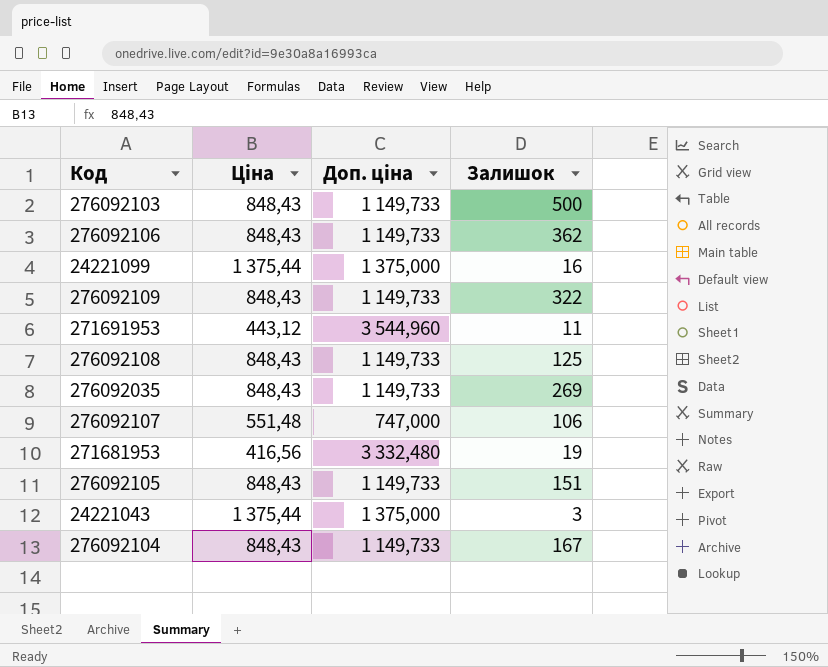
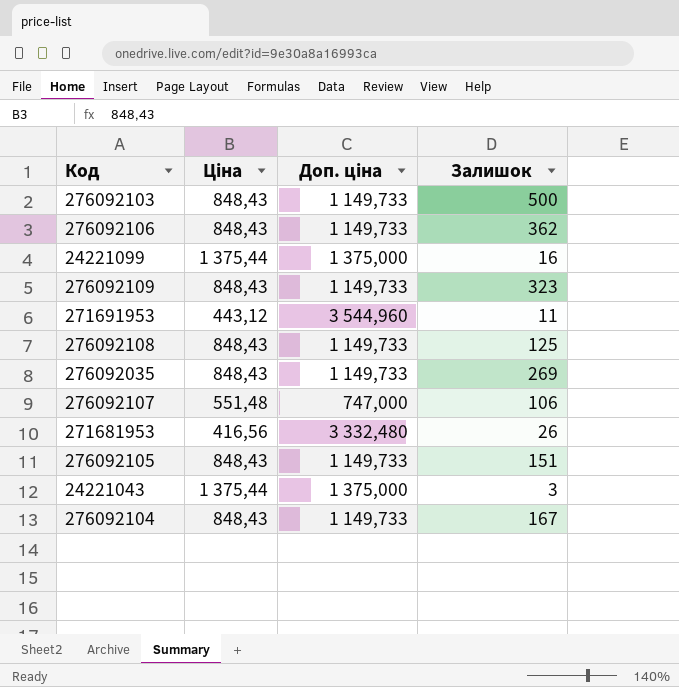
276092109 | Залишок: 322 -> 323
271681953 | Залишок: 19 -> 26

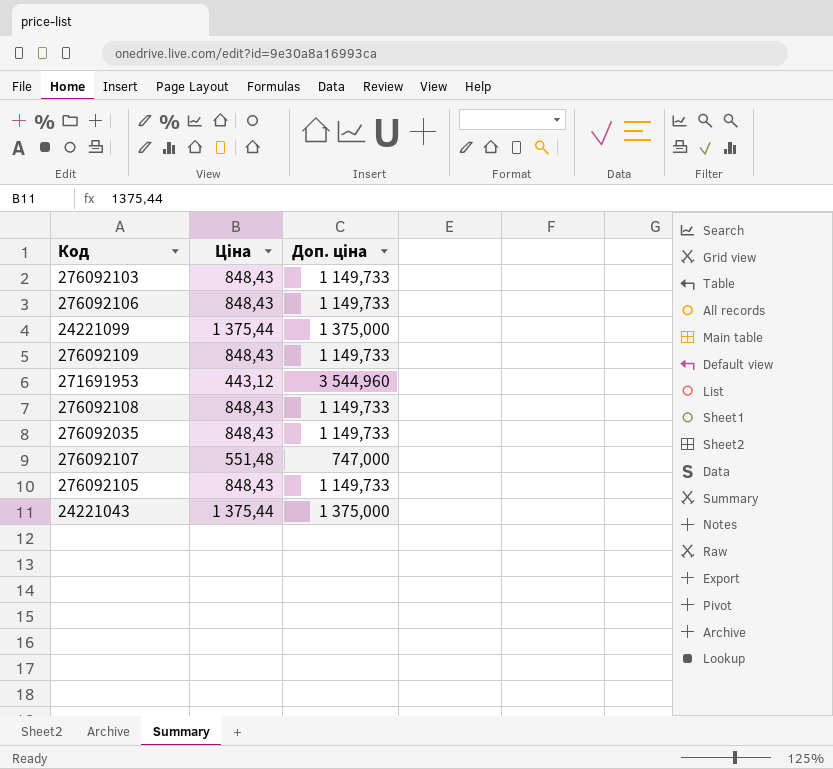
column Залишок | position: 4 -> none
row 271681953: 416,56 | 3 332,480 | 26 -> none
row 276092104: 848,43 | 1 149,733 | 167 -> none

